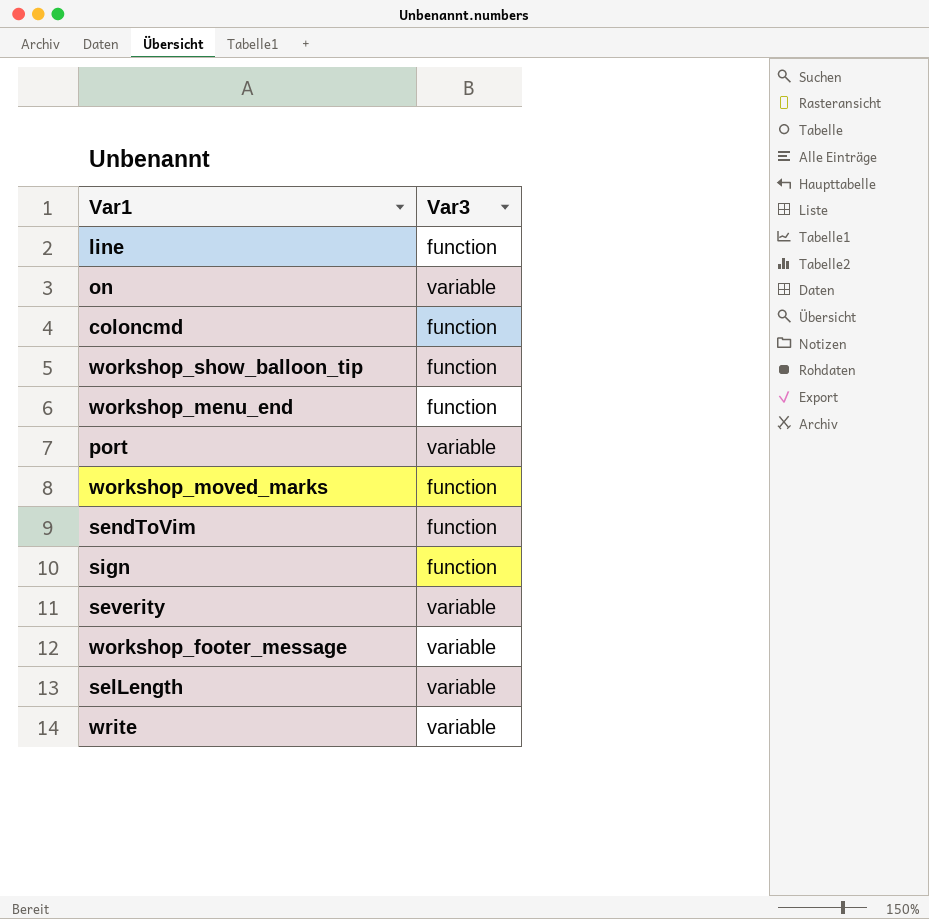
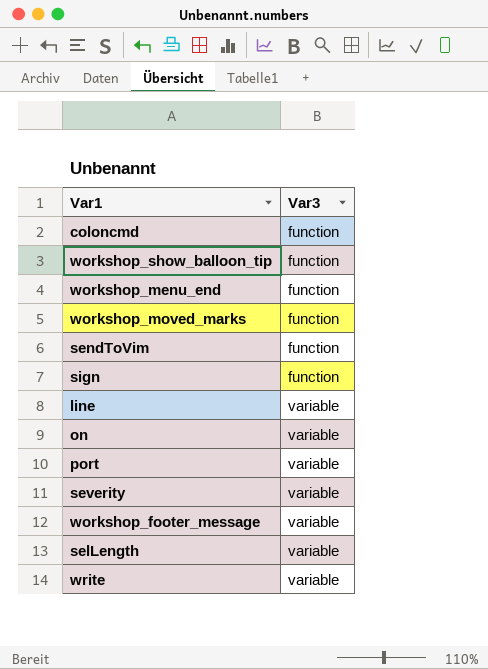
row order: none -> Var3 ascending
line | Var3: function -> variable

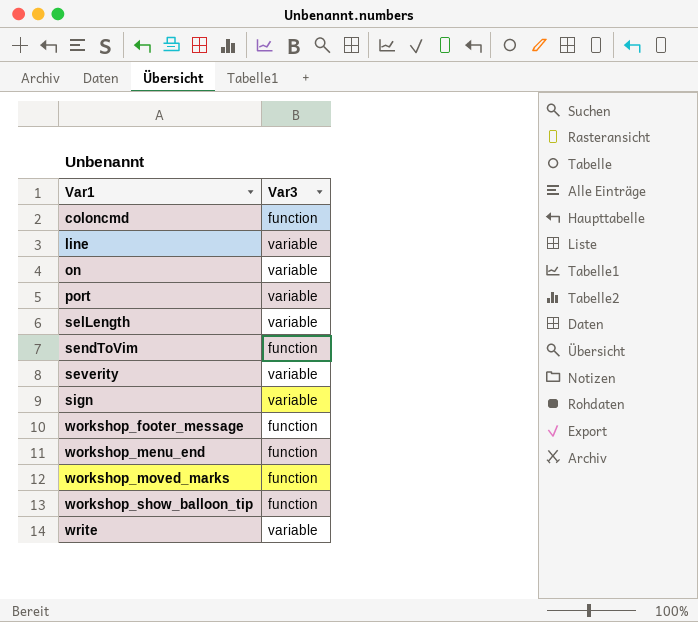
row order: Var3 ascending -> Var1 ascending
sign | Var3: function -> variable
workshop_footer_message | Var3: variable -> function

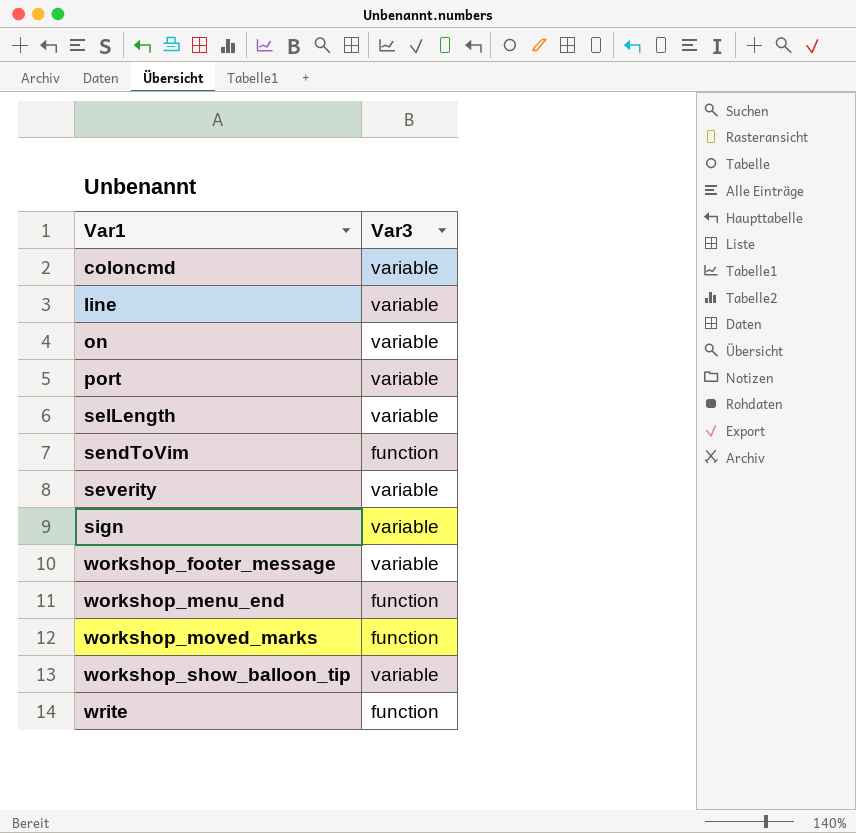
coloncmd | Var3: function -> variable
workshop_footer_message | Var3: function -> variable
workshop_show_balloon_tip | Var3: function -> variable
write | Var3: variable -> function

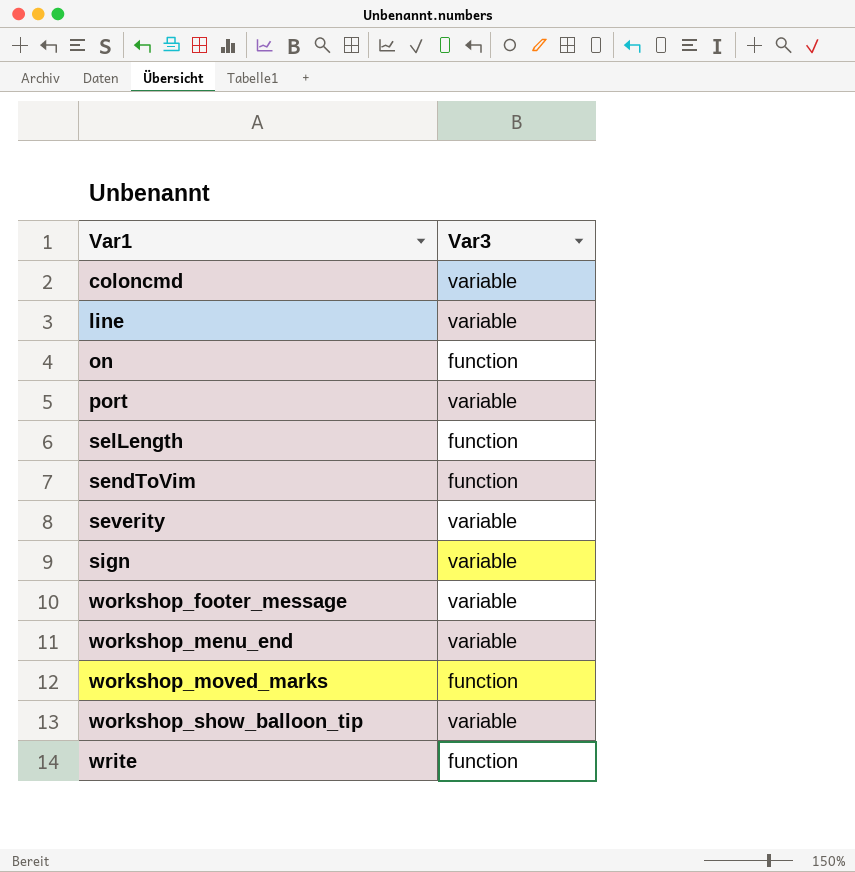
on | Var3: variable -> function
selLength | Var3: variable -> function
workshop_menu_end | Var3: function -> variable

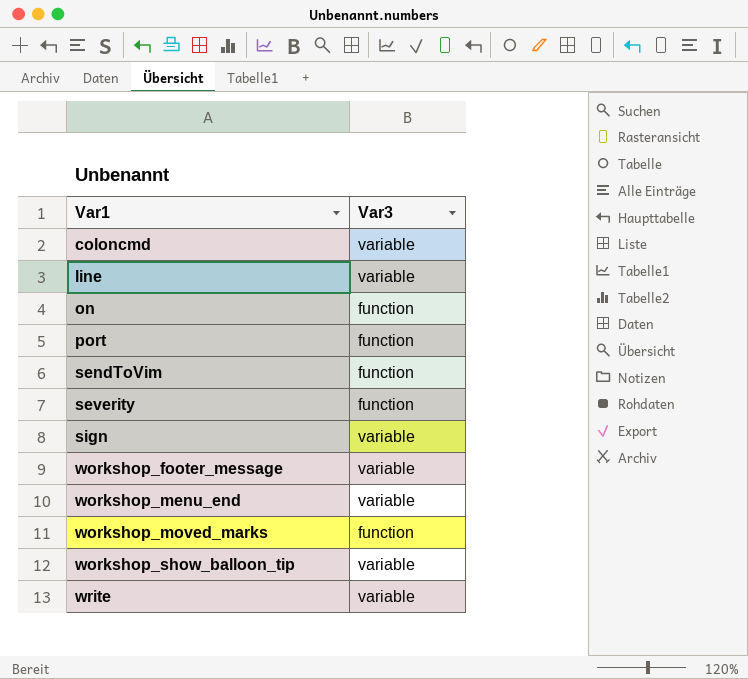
row selLength: function -> none
port | Var3: variable -> function
severity | Var3: variable -> function
write | Var3: function -> variable

